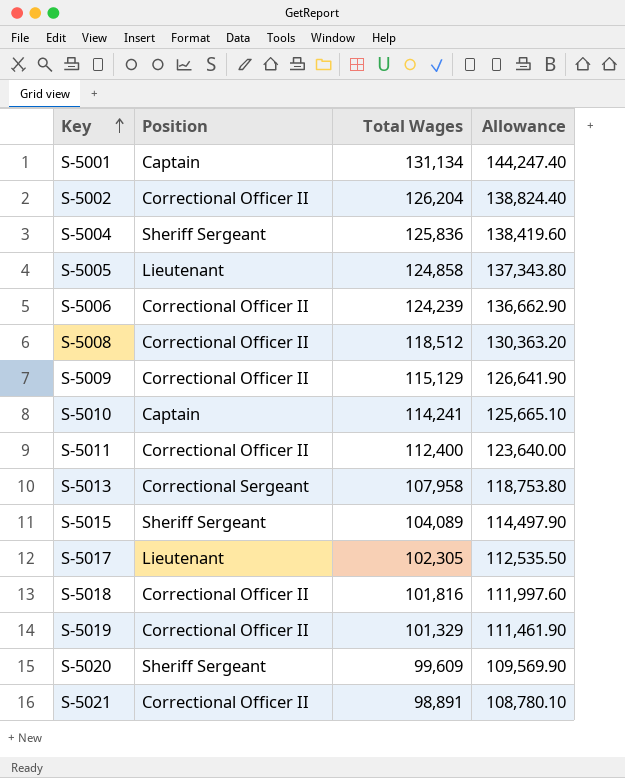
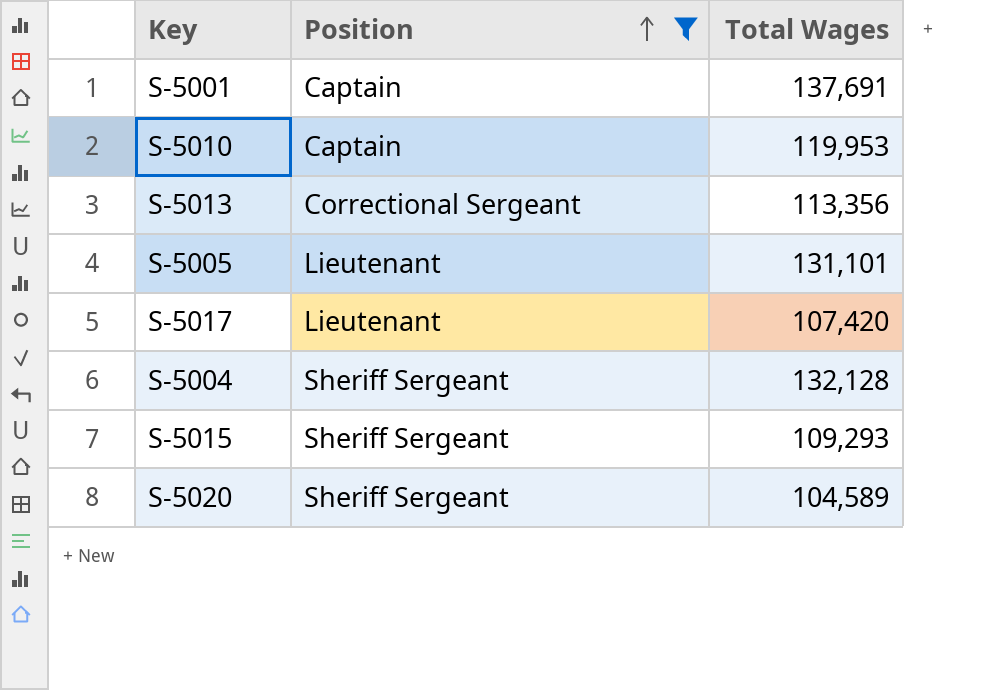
filter: none -> Position != Correctional Officer II
row order: Key ascending -> Position ascending
column Allowance | formula: [Total Wages] * 1.1 -> none
S-5001 | Total Wages: 131,134 -> 137,691
S-5010 | Total Wages: 114,241 -> 119,953
S-5013 | Total Wages: 107,958 -> 113,356
S-5005 | Total Wages: 124,858 -> 131,101
S-5017 | Total Wages: 102,305 -> 107,420
S-5004 | Total Wages: 125,836 -> 132,128
S-5015 | Total Wages: 104,089 -> 109,293
S-5020 | Total Wages: 99,609 -> 104,589

